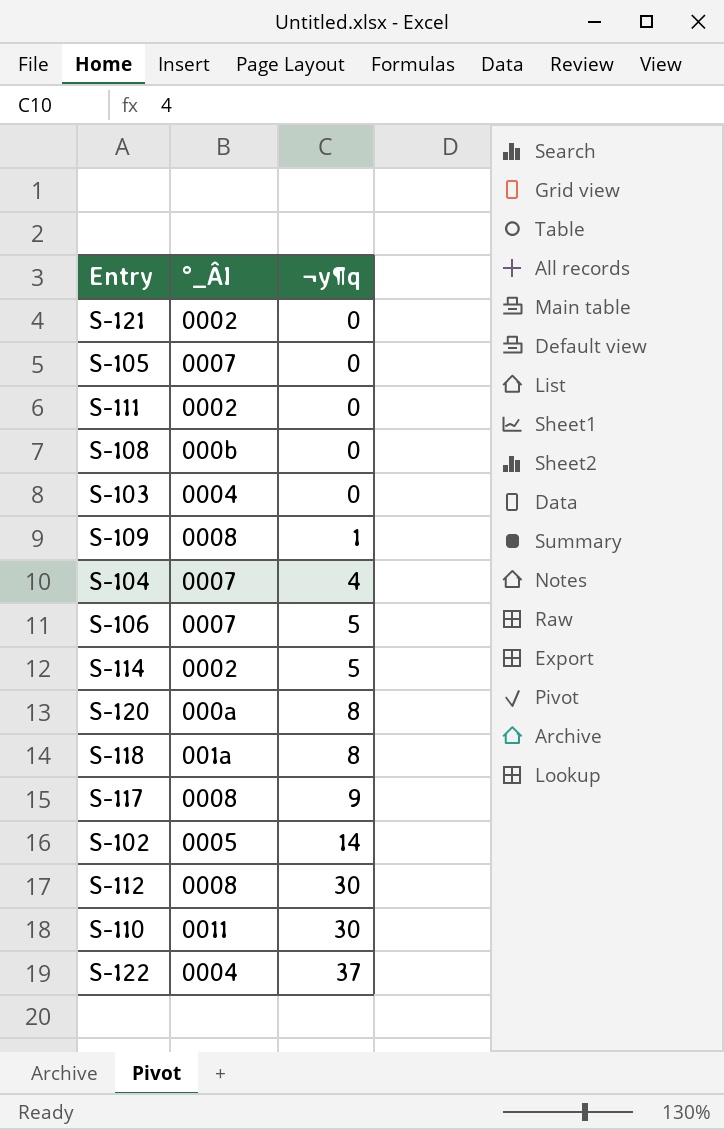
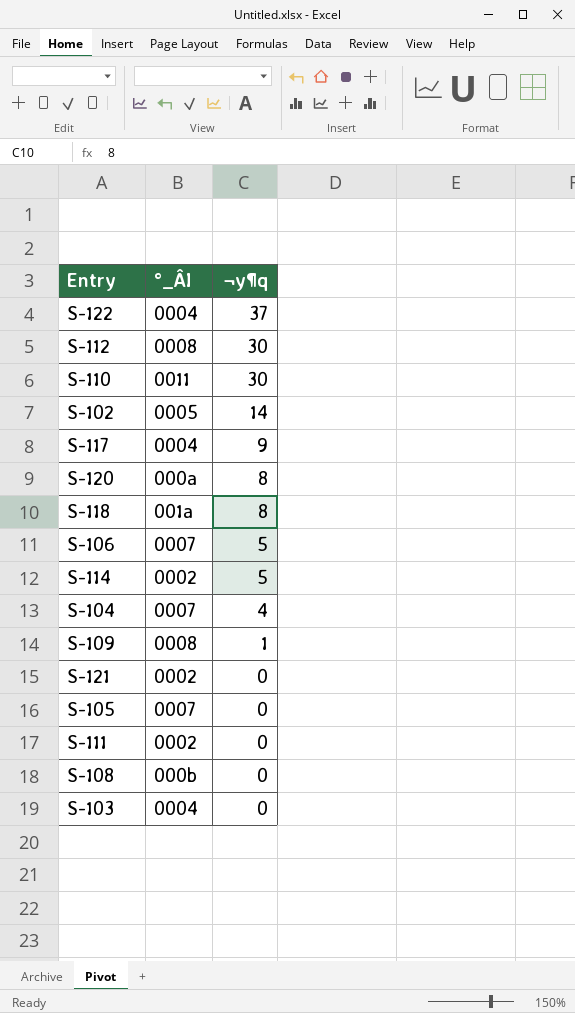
row order: ¬y¶q ascending -> ¬y¶q descending
S-117 | °_ÂI: 0008 -> 0004

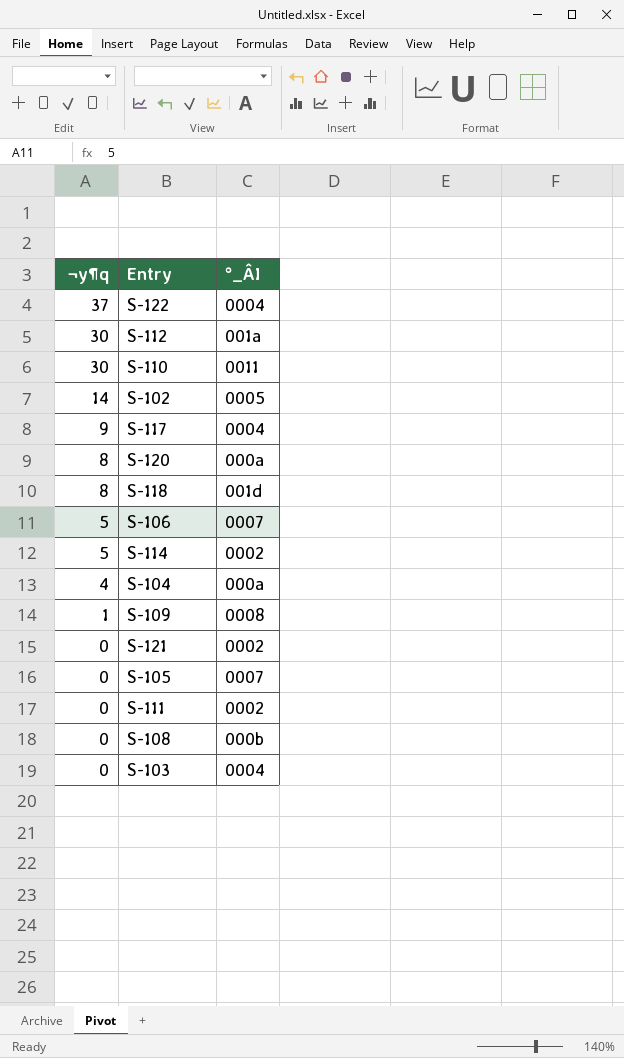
column ¬y¶q | position: 3 -> 1
S-112 | °_ÂI: 0008 -> 001a
S-118 | °_ÂI: 001a -> 001d
S-104 | °_ÂI: 0007 -> 000a

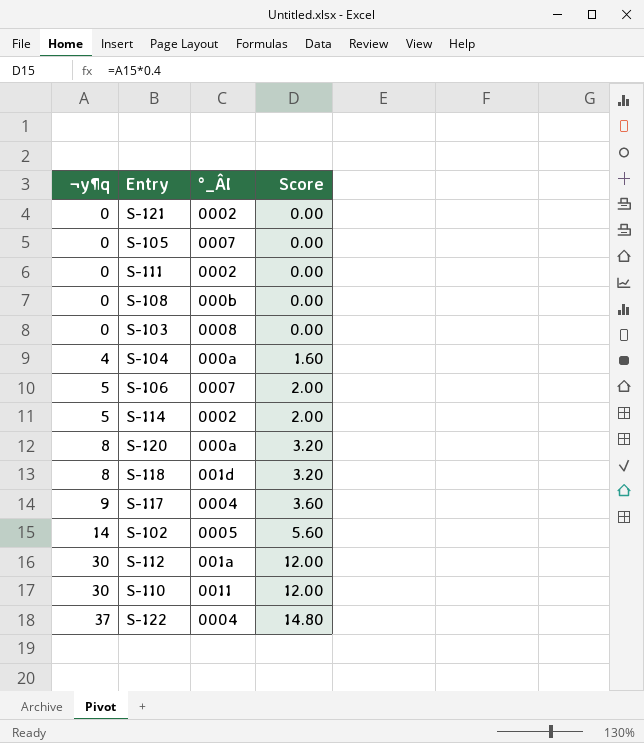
row order: ¬y¶q descending -> ¬y¶q ascending
column Score | formula: none -> [¬y¶q] * 0.4
row S-109: 1 | 0008 -> none
S-103 | °_ÂI: 0004 -> 0008

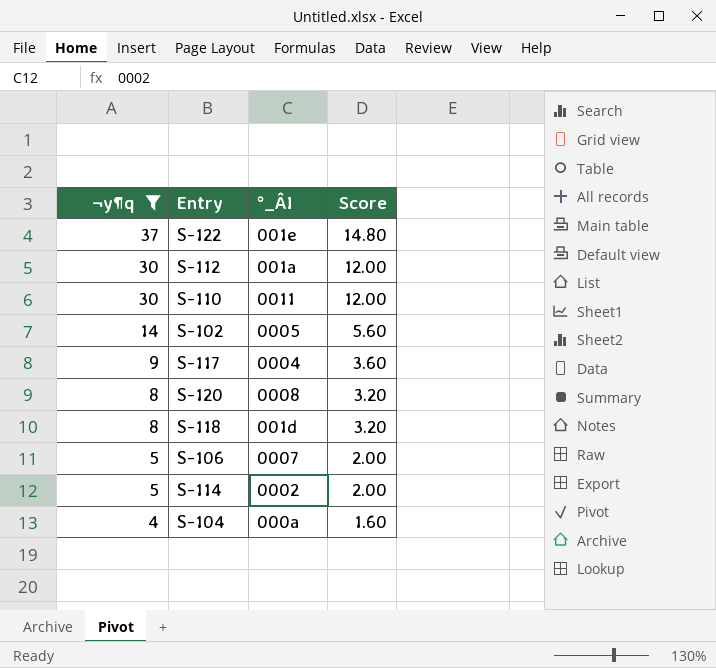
filter: none -> ¬y¶q != 0
row order: ¬y¶q ascending -> ¬y¶q descending
S-122 | °_ÂI: 0004 -> 001e
S-120 | °_ÂI: 000a -> 0008

